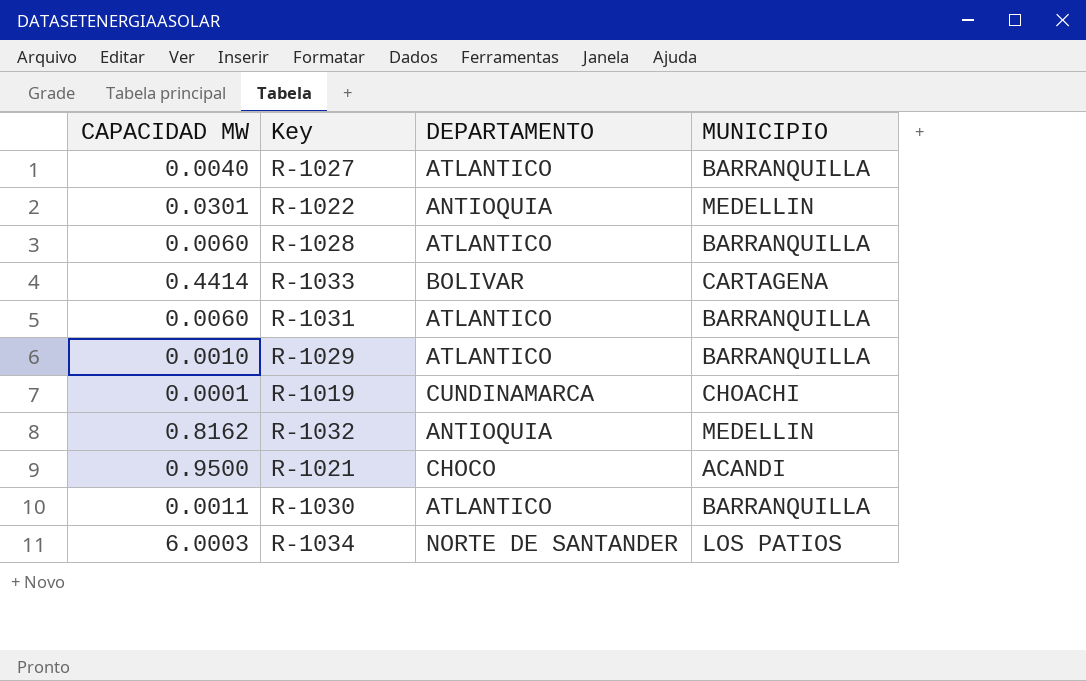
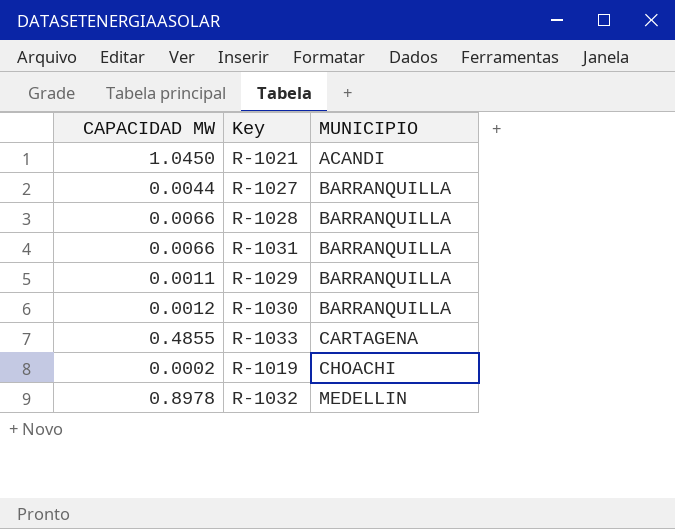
row order: none -> MUNICIPIO ascending
column DEPARTAMENTO | position: 3 -> none
row R-1022: 0.0301 | ANTIOQUIA | MEDELLIN -> none
row R-1034: 6.0003 | NORTE DE SANTANDER | LOS PATIOS -> none
R-1021 | CAPACIDAD MW: 0.9500 -> 1.0450
R-1027 | CAPACIDAD MW: 0.0040 -> 0.0044
R-1028 | CAPACIDAD MW: 0.0060 -> 0.0066
R-1031 | CAPACIDAD MW: 0.0060 -> 0.0066
R-1029 | CAPACIDAD MW: 0.0010 -> 0.0011
R-1030 | CAPACIDAD MW: 0.0011 -> 0.0012
R-1033 | CAPACIDAD MW: 0.4414 -> 0.4855
R-1019 | CAPACIDAD MW: 0.0001 -> 0.0002
R-1032 | CAPACIDAD MW: 0.8162 -> 0.8978

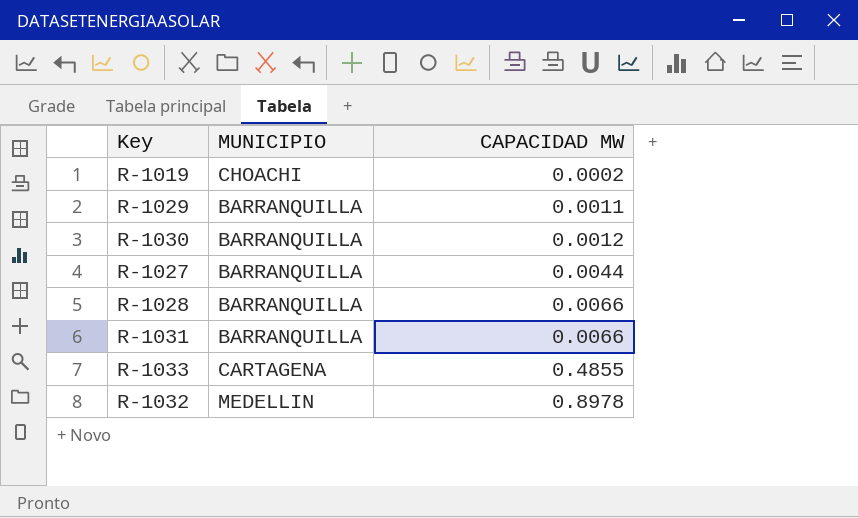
row order: MUNICIPIO ascending -> CAPACIDAD MW ascending
column CAPACIDAD MW | position: 1 -> 3
row R-1021: 1.0450 | ACANDI -> none

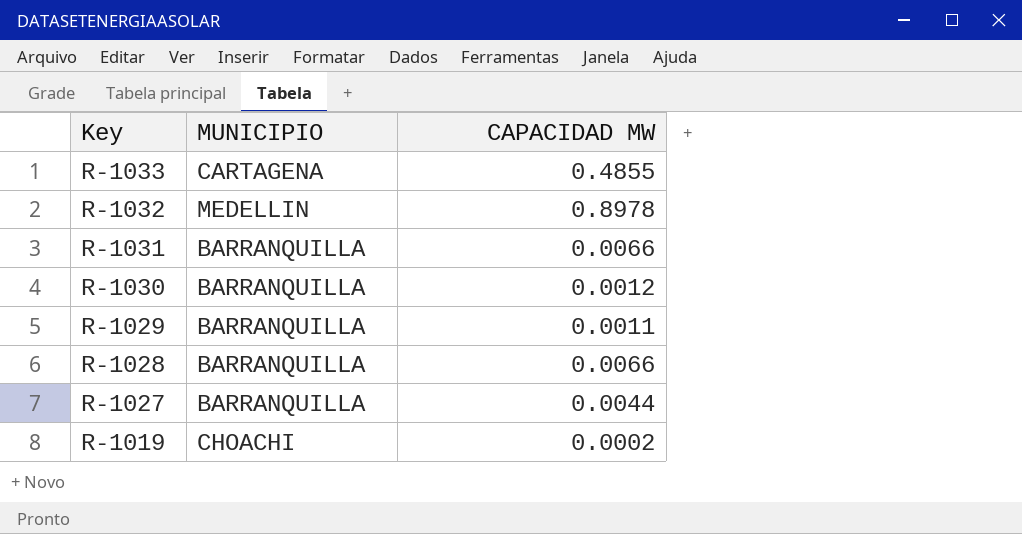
row order: CAPACIDAD MW ascending -> Key descending

